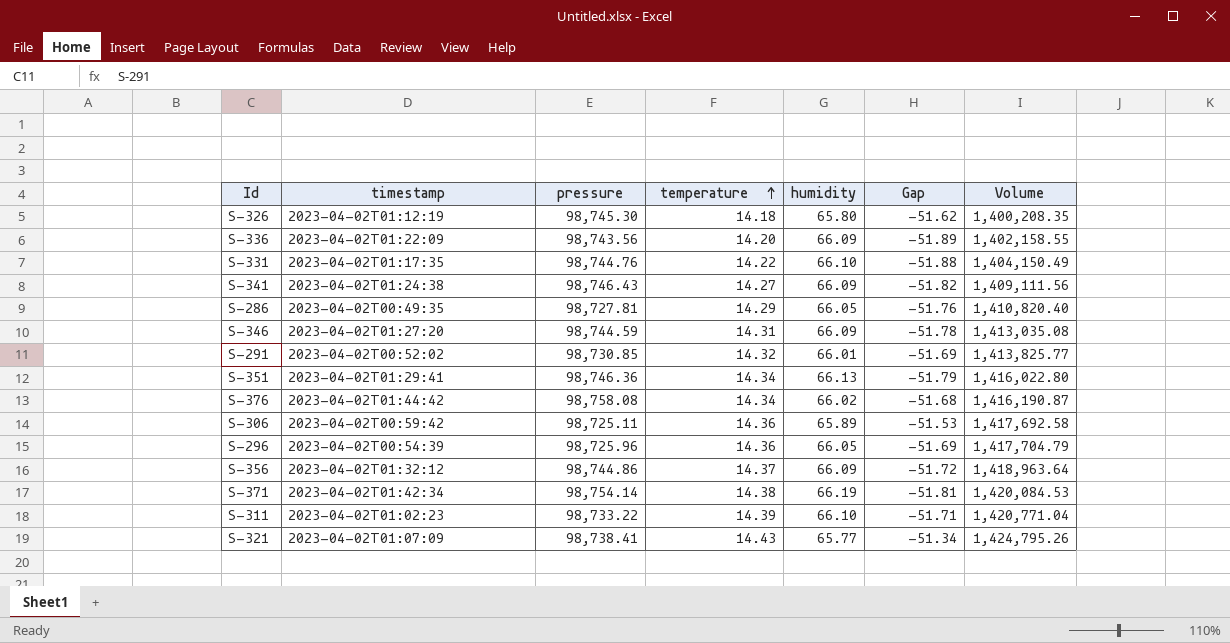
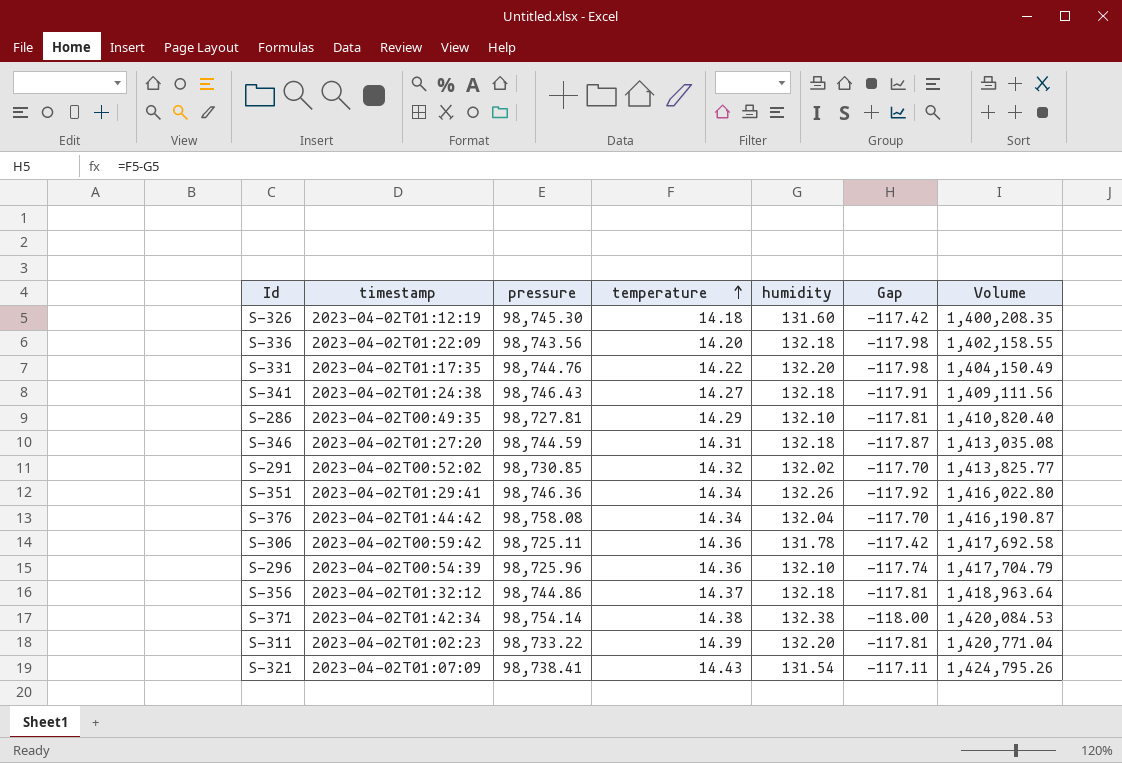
S-326 | humidity: 65.80 -> 131.60
S-326 | Gap: -51.62 -> -117.42
S-336 | humidity: 66.09 -> 132.18
S-336 | Gap: -51.89 -> -117.98
S-331 | humidity: 66.10 -> 132.20
S-331 | Gap: -51.88 -> -117.98
S-341 | humidity: 66.09 -> 132.18
S-341 | Gap: -51.82 -> -117.91
S-286 | humidity: 66.05 -> 132.10
S-286 | Gap: -51.76 -> -117.81
S-346 | humidity: 66.09 -> 132.18
S-346 | Gap: -51.78 -> -117.87
S-291 | humidity: 66.01 -> 132.02
S-291 | Gap: -51.69 -> -117.70
S-351 | humidity: 66.13 -> 132.26
S-351 | Gap: -51.79 -> -117.92
S-376 | humidity: 66.02 -> 132.04
S-376 | Gap: -51.68 -> -117.70
S-306 | humidity: 65.89 -> 131.78
S-306 | Gap: -51.53 -> -117.42
S-296 | humidity: 66.05 -> 132.10
S-296 | Gap: -51.69 -> -117.74
S-356 | humidity: 66.09 -> 132.18
S-356 | Gap: -51.72 -> -117.81
S-371 | humidity: 66.19 -> 132.38
S-371 | Gap: -51.81 -> -118.00
S-311 | humidity: 66.10 -> 132.20
S-311 | Gap: -51.71 -> -117.81
S-321 | humidity: 65.77 -> 131.54
S-321 | Gap: -51.34 -> -117.11

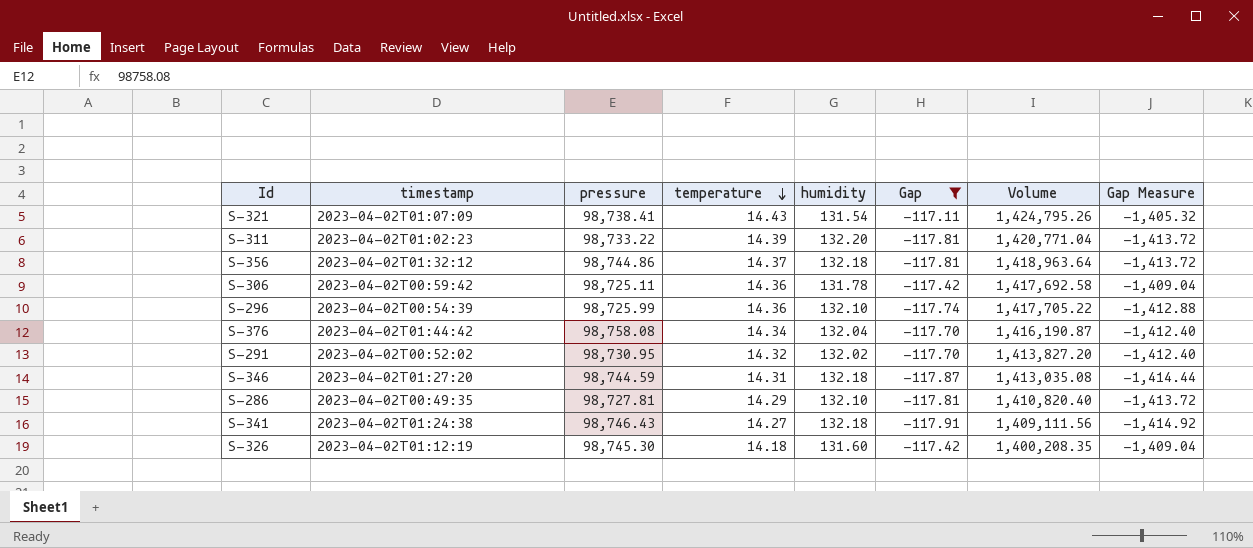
filter: none -> Gap >= -117.91
row order: temperature ascending -> temperature descending
column Gap Measure | formula: none -> [Gap] * 12
S-296 | pressure: 98,725.96 -> 98,725.99
S-296 | Volume: 1,417,704.79 -> 1,417,705.22
S-291 | pressure: 98,730.85 -> 98,730.95
S-291 | Volume: 1,413,825.77 -> 1,413,827.20

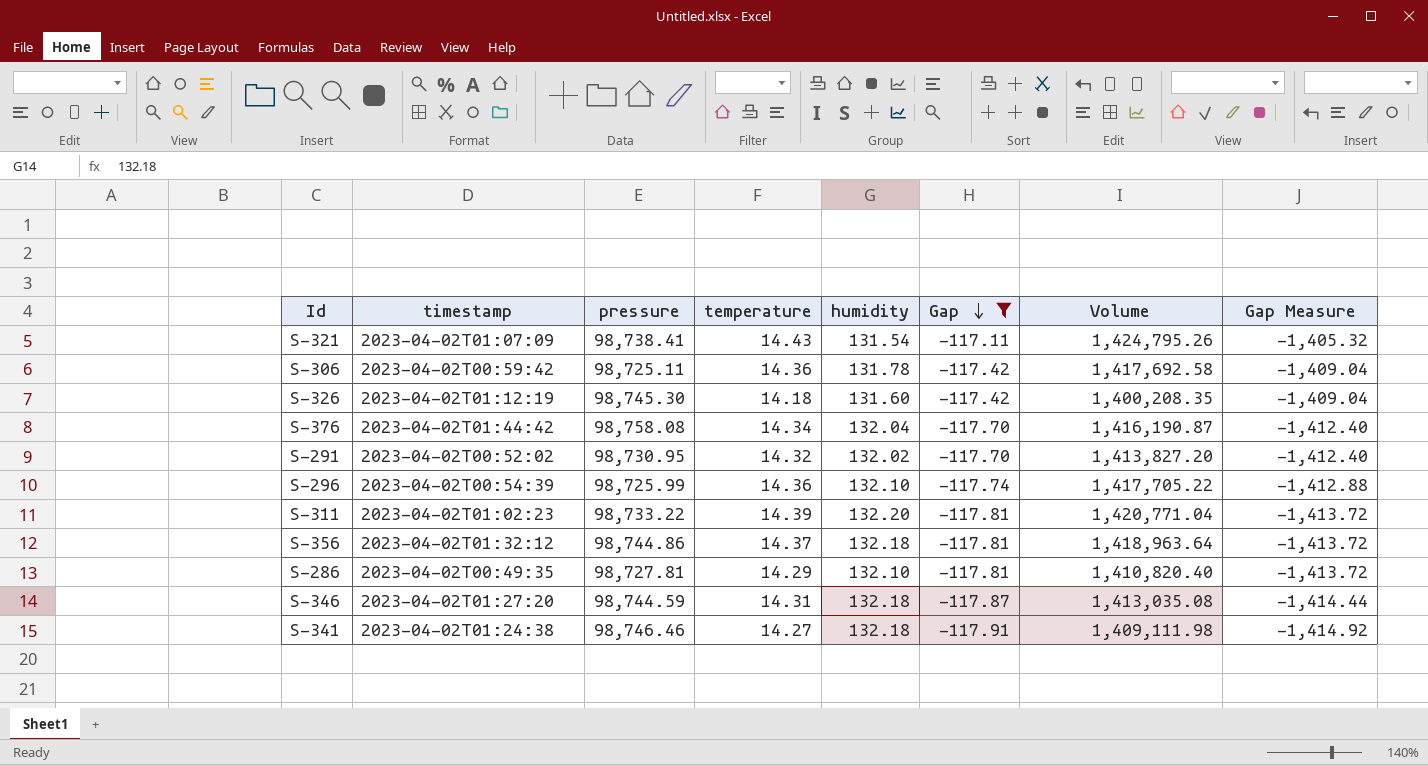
row order: temperature descending -> Gap descending
S-341 | pressure: 98,746.43 -> 98,746.46
S-341 | Volume: 1,409,111.56 -> 1,409,111.98

